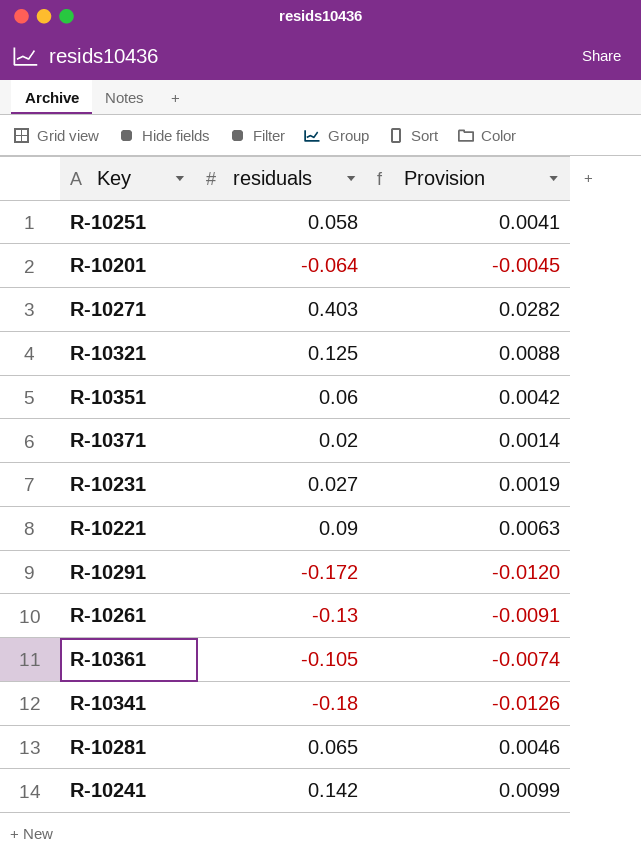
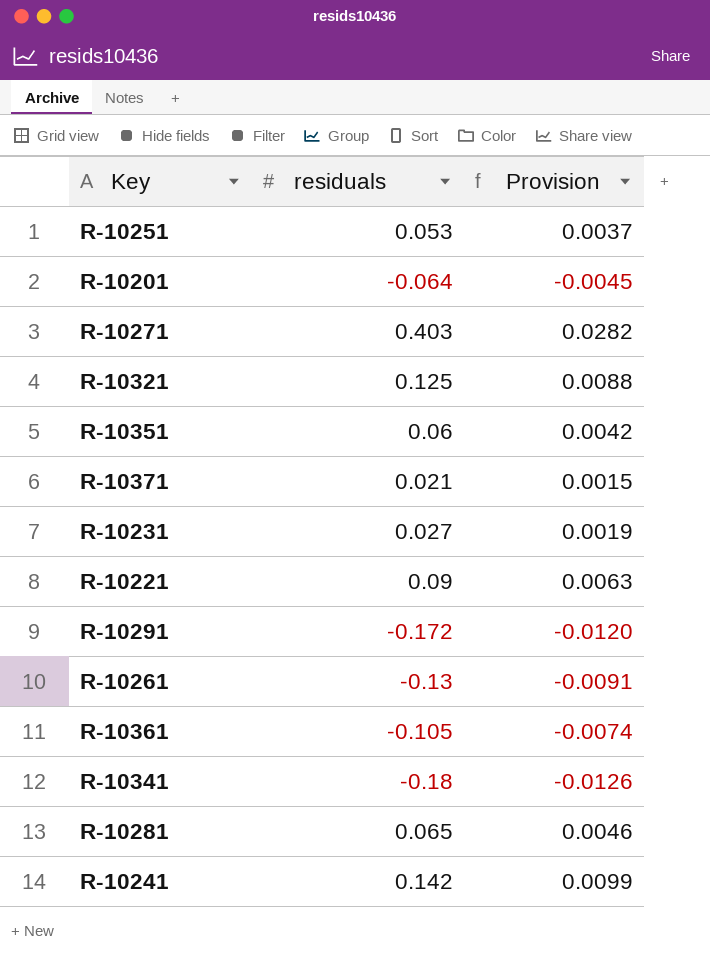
R-10251 | residuals: 0.058 -> 0.053
R-10251 | Provision: 0.0041 -> 0.0037
R-10371 | residuals: 0.02 -> 0.021
R-10371 | Provision: 0.0014 -> 0.0015

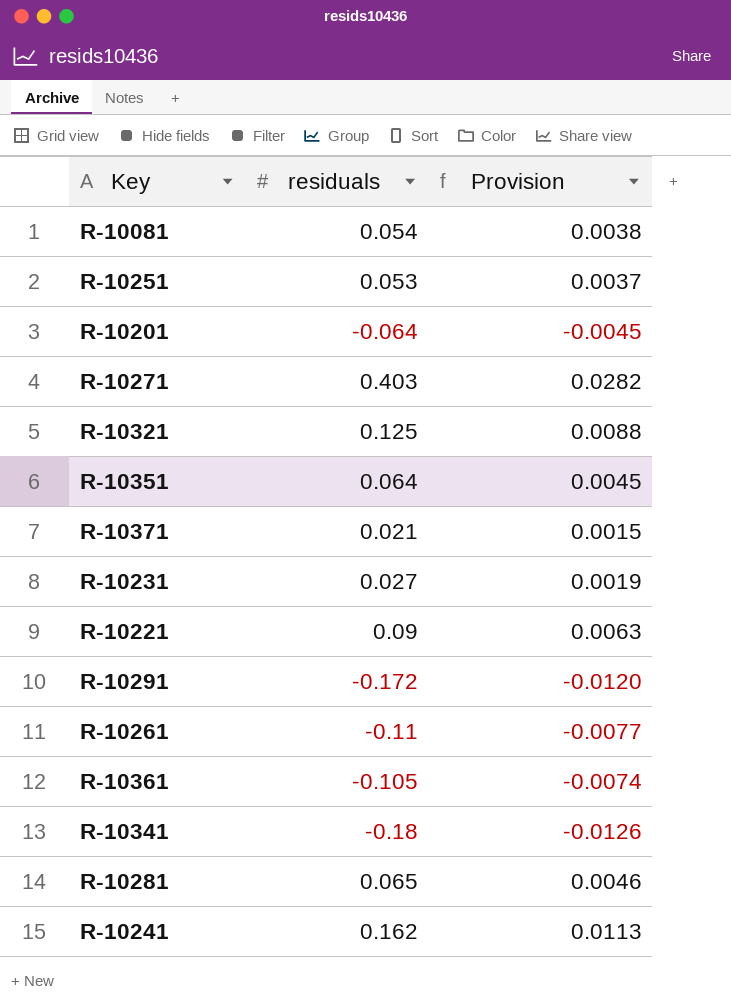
row R-10081: none -> 0.054 | 0.0038
R-10351 | residuals: 0.06 -> 0.064
R-10351 | Provision: 0.0042 -> 0.0045
R-10261 | residuals: -0.13 -> -0.11
R-10261 | Provision: -0.0091 -> -0.0077
R-10241 | residuals: 0.142 -> 0.162
R-10241 | Provision: 0.0099 -> 0.0113

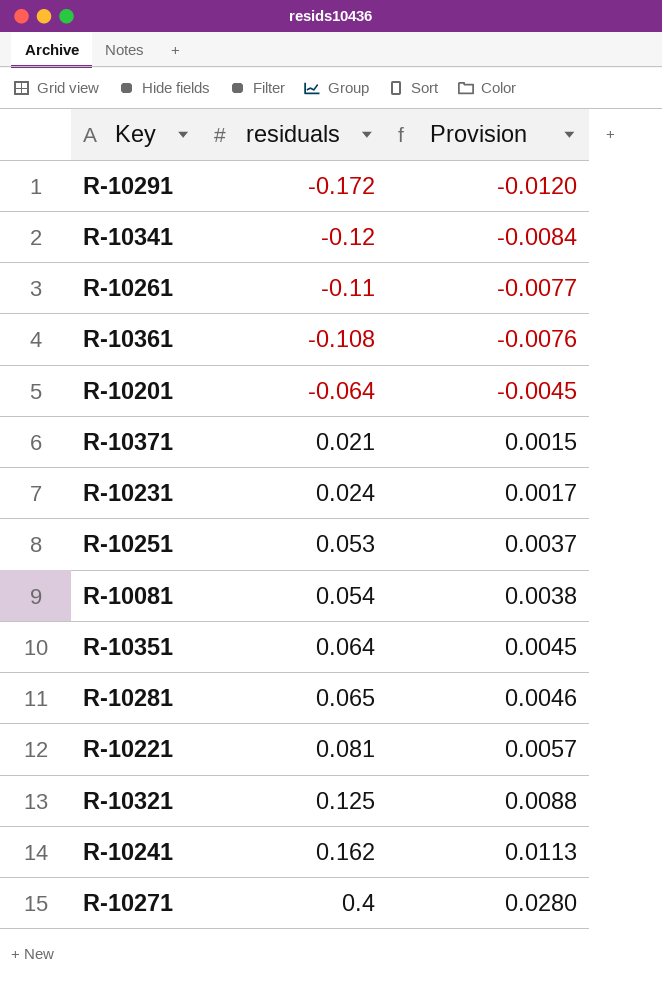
row order: none -> residuals ascending
R-10341 | residuals: -0.18 -> -0.12
R-10341 | Provision: -0.0126 -> -0.0084
R-10361 | residuals: -0.105 -> -0.108
R-10361 | Provision: -0.0074 -> -0.0076
R-10231 | residuals: 0.027 -> 0.024
R-10231 | Provision: 0.0019 -> 0.0017
R-10221 | residuals: 0.09 -> 0.081
R-10221 | Provision: 0.0063 -> 0.0057
R-10271 | residuals: 0.403 -> 0.4
R-10271 | Provision: 0.0282 -> 0.0280

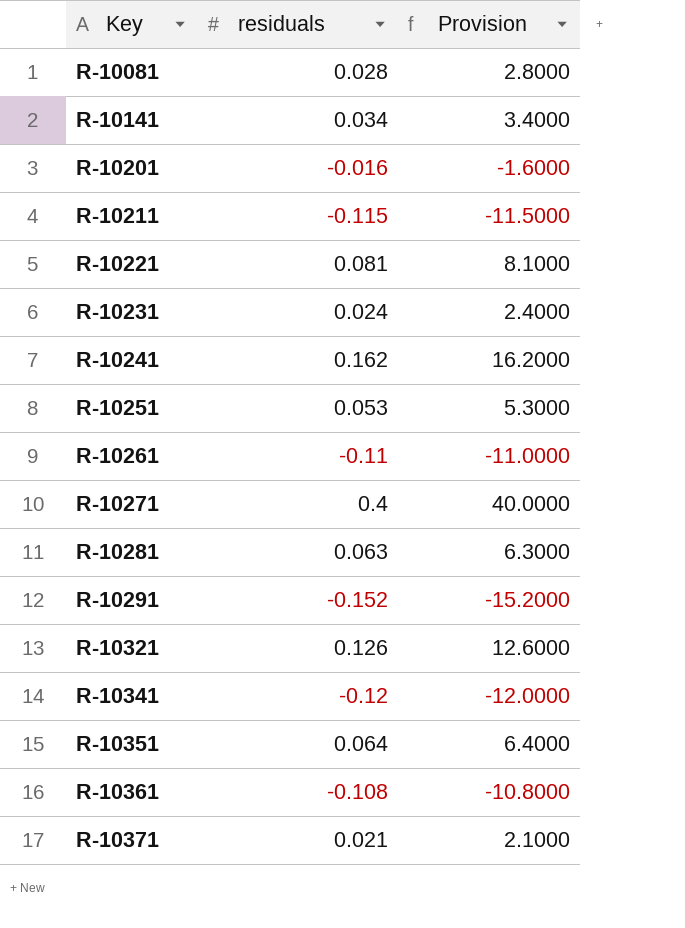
row order: residuals ascending -> Key ascending
column Provision | formula: [residuals] * 0.07 -> [residuals] * 100
R-10081 | residuals: 0.054 -> 0.028
row R-10141: none -> 0.034 | 3.4000
R-10201 | residuals: -0.064 -> -0.016
row R-10211: none -> -0.115 | -11.5000
R-10281 | residuals: 0.065 -> 0.063
R-10291 | residuals: -0.172 -> -0.152
R-10321 | residuals: 0.125 -> 0.126

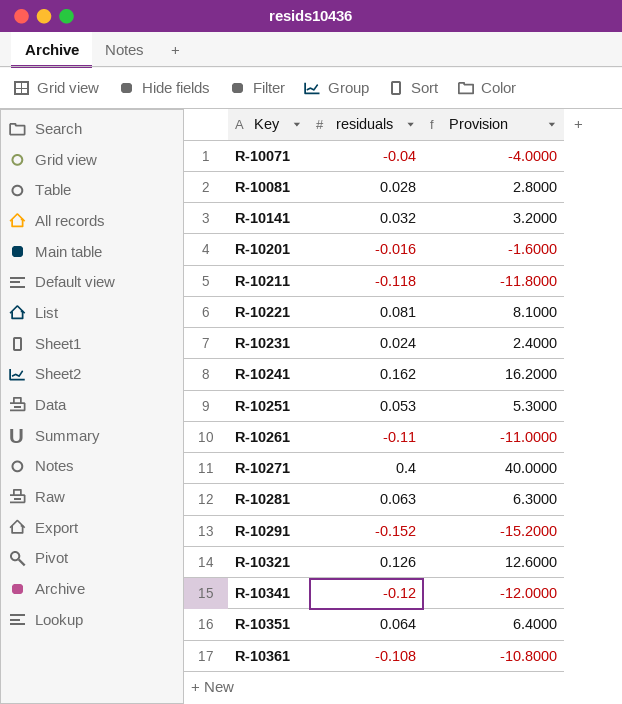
row R-10371: 0.021 | 2.1000 -> none
row R-10071: none -> -0.04 | -4.0000
R-10141 | residuals: 0.034 -> 0.032
R-10141 | Provision: 3.4000 -> 3.2000
R-10211 | residuals: -0.115 -> -0.118
R-10211 | Provision: -11.5000 -> -11.8000

